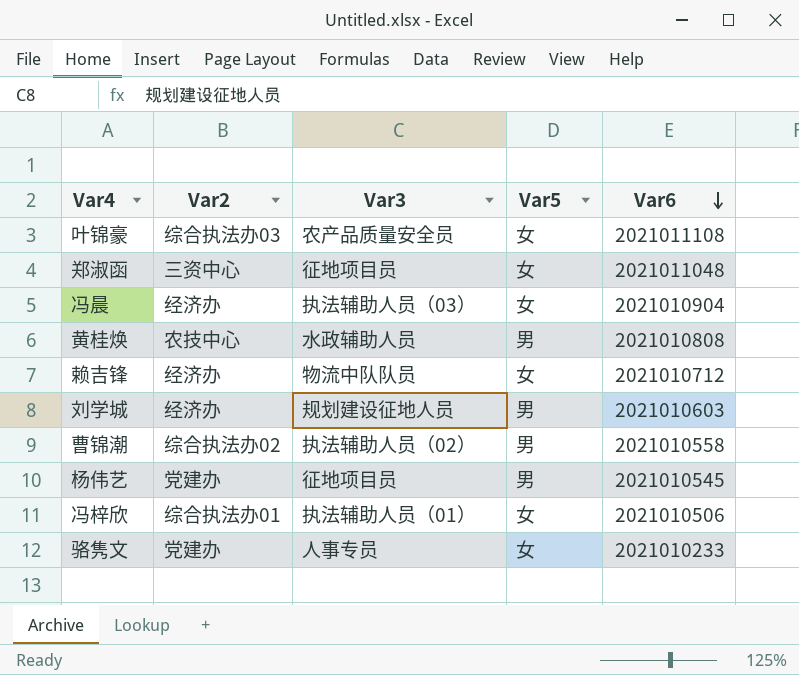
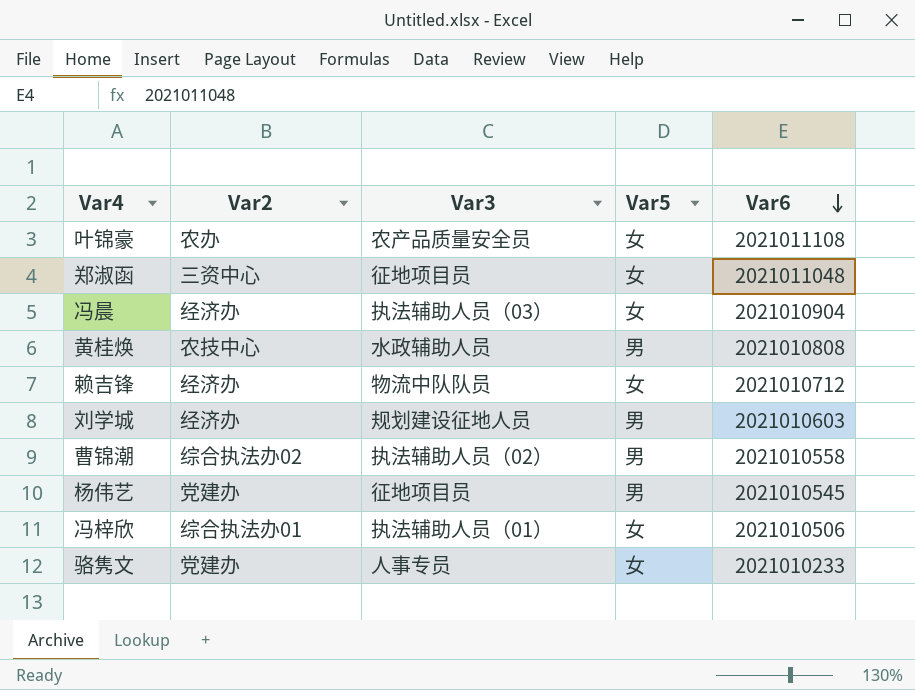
叶锦豪 | Var2: 综合执法办03 -> 农办

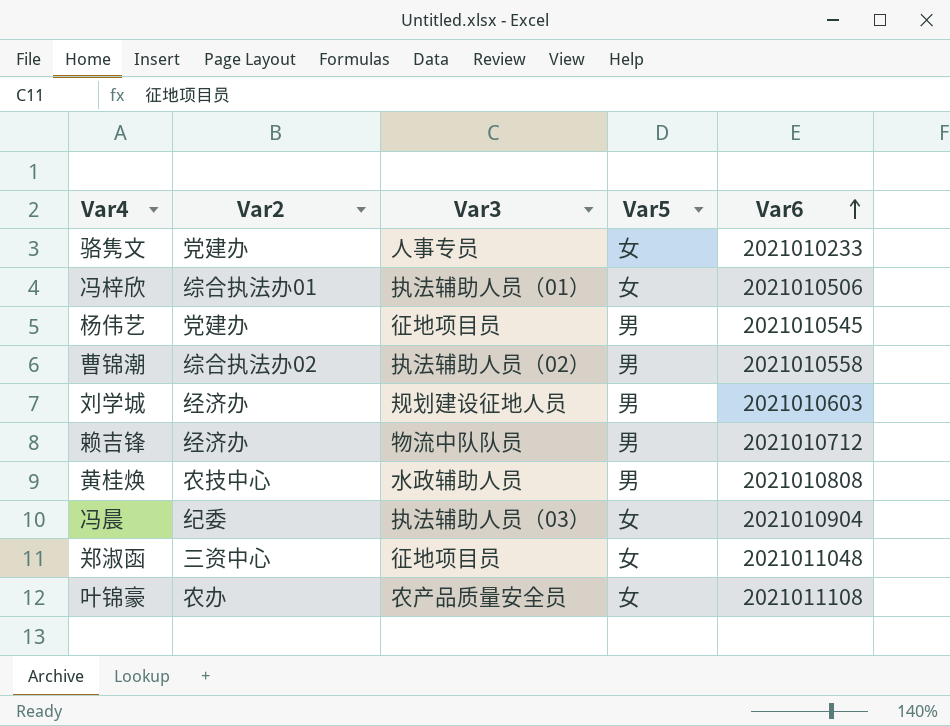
row order: Var6 descending -> Var6 ascending
赖吉锋 | Var5: 女 -> 男
冯晨 | Var2: 经济办 -> 纪委

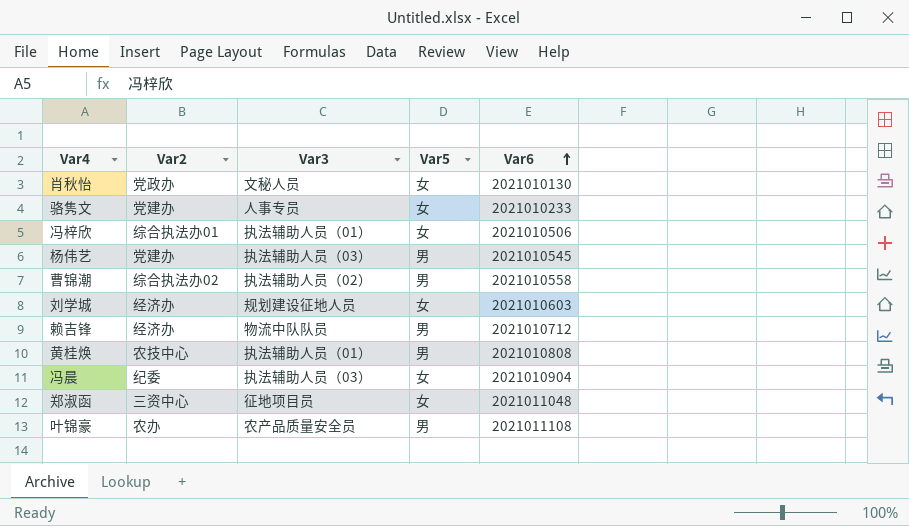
row 肖秋怡: none -> 党政办 | 文秘人员 | 女 | 2021010130
杨伟艺 | Var3: 征地项目员 -> 执法辅助人员（03）
刘学城 | Var5: 男 -> 女
黄桂焕 | Var3: 水政辅助人员 -> 执法辅助人员（01）
叶锦豪 | Var5: 女 -> 男

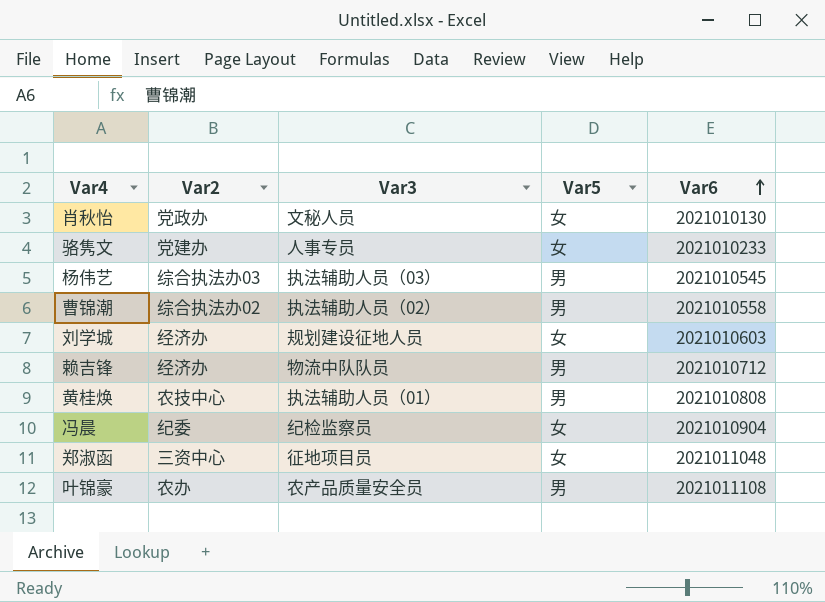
row 冯梓欣: 综合执法办01 | 执法辅助人员（01） | 女 | 2021010506 -> none
杨伟艺 | Var2: 党建办 -> 综合执法办03
冯晨 | Var3: 执法辅助人员（03） -> 纪检监察员

